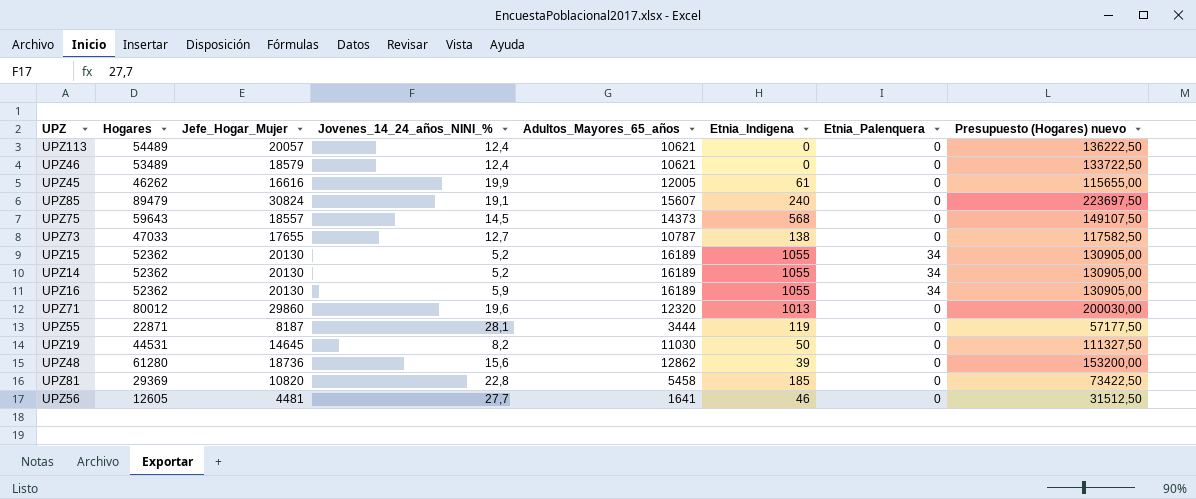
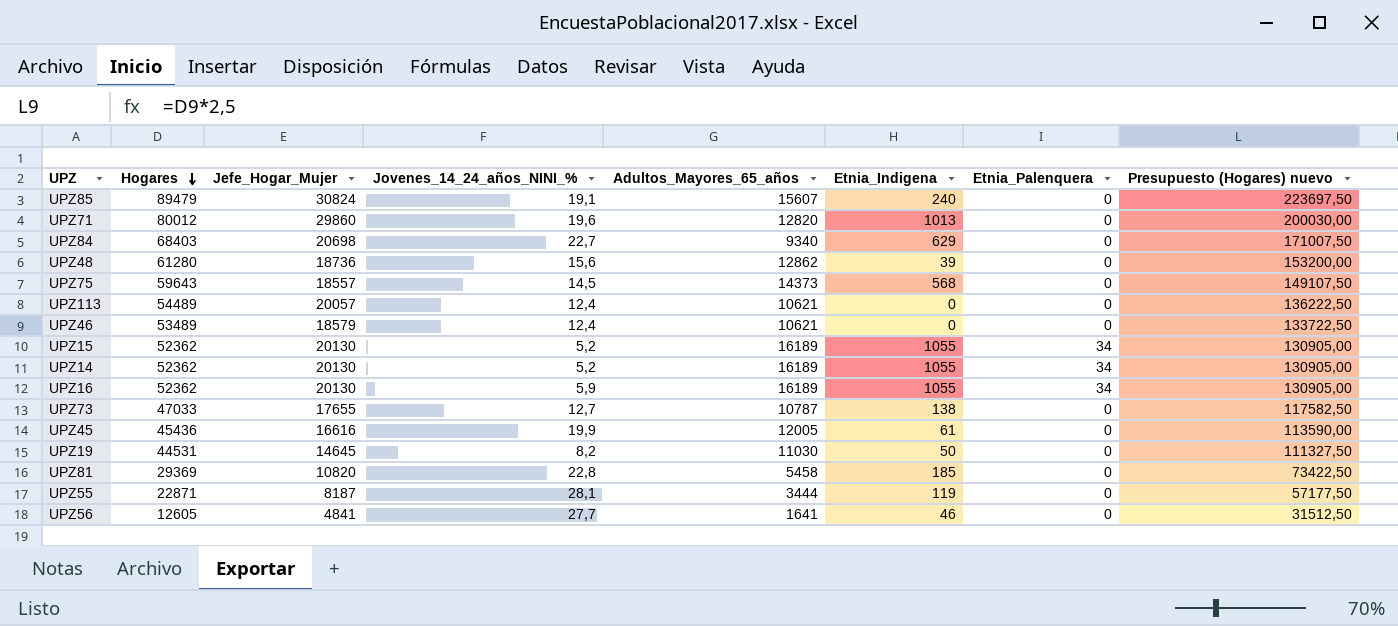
row order: none -> Hogares descending
UPZ71 | Adultos_Mayores_65_años: 12320 -> 12820
row UPZ84: none -> 68403 | 20698 | 22,7 | 9340 | 629 | 0 | 171007,50
UPZ45 | Hogares: 46262 -> 45436
UPZ45 | Presupuesto (Hogares) nuevo: 115655,00 -> 113590,00
UPZ56 | Jefe_Hogar_Mujer: 4481 -> 4841

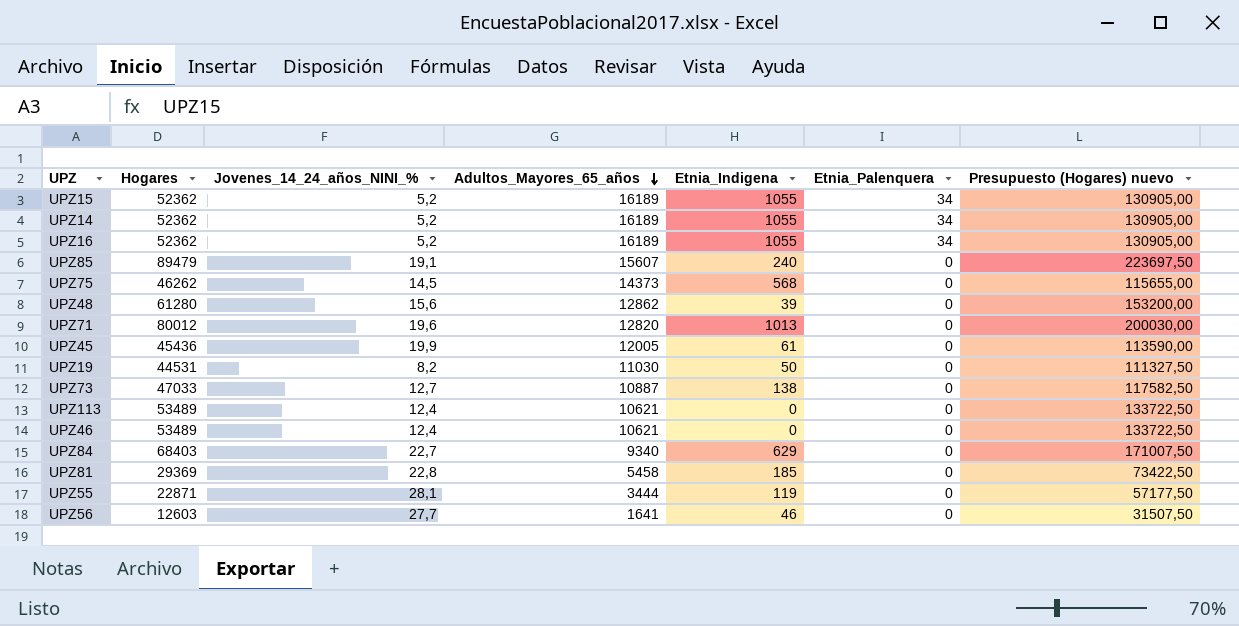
row order: Hogares descending -> Adultos_Mayores_65_años descending
column Jefe_Hogar_Mujer | position: 3 -> none
UPZ16 | Jovenes_14_24_años_NINI_%: 5,9 -> 5,2
UPZ75 | Hogares: 59643 -> 46262
UPZ75 | Presupuesto (Hogares) nuevo: 149107,50 -> 115655,00
UPZ73 | Adultos_Mayores_65_años: 10787 -> 10887
UPZ113 | Hogares: 54489 -> 53489
UPZ113 | Presupuesto (Hogares) nuevo: 136222,50 -> 133722,50
UPZ56 | Hogares: 12605 -> 12603
UPZ56 | Presupuesto (Hogares) nuevo: 31512,50 -> 31507,50

